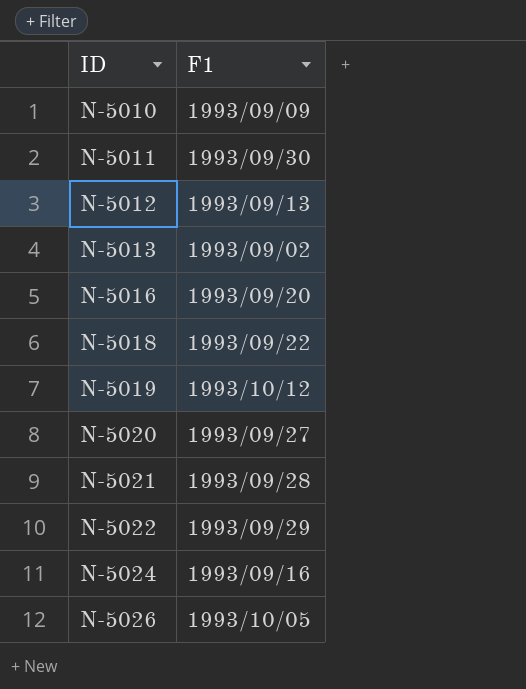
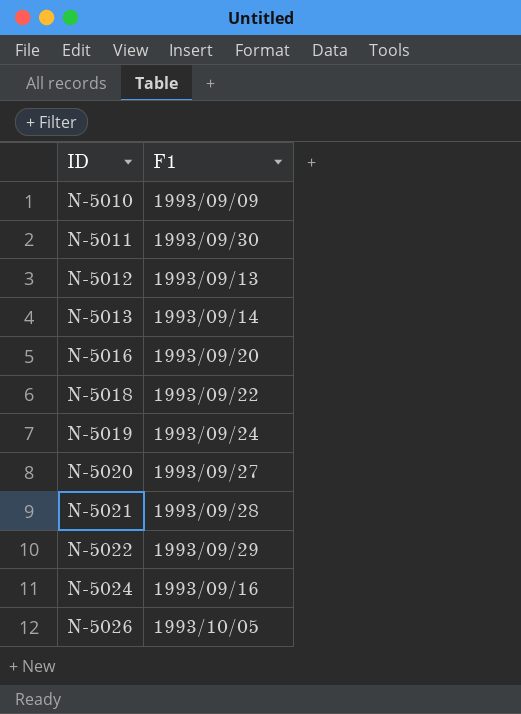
N-5013 | F1: 1993/09/02 -> 1993/09/14
N-5019 | F1: 1993/10/12 -> 1993/09/24

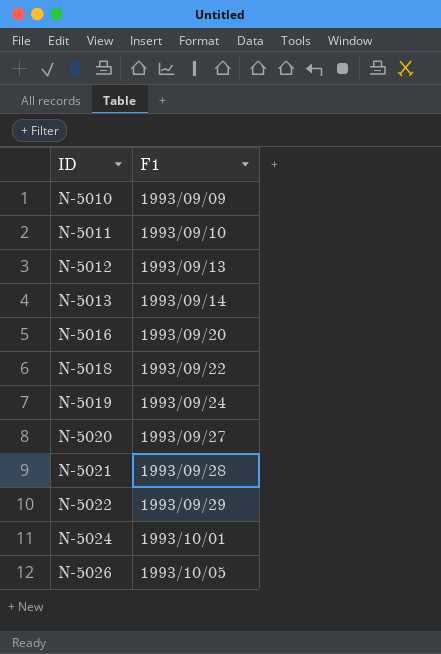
N-5011 | F1: 1993/09/30 -> 1993/09/10
N-5024 | F1: 1993/09/16 -> 1993/10/01

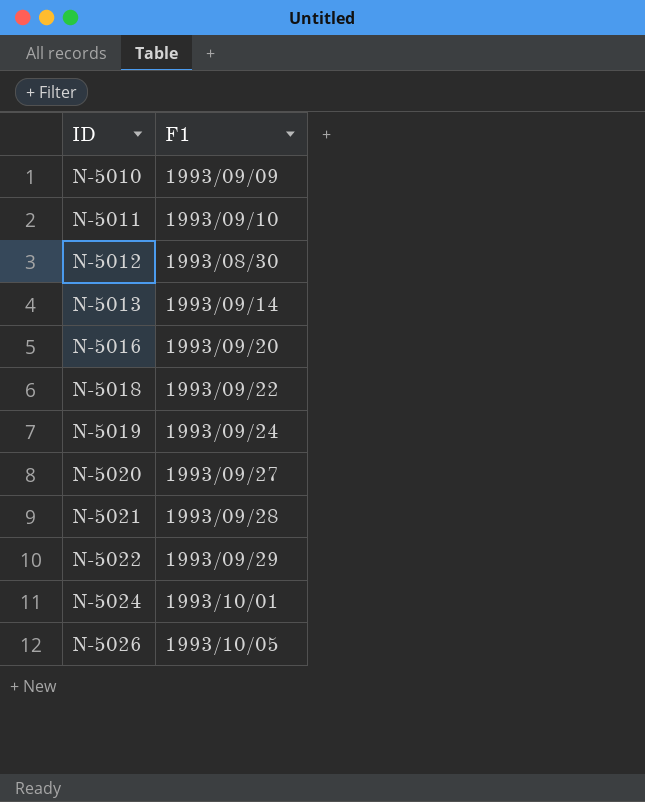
N-5012 | F1: 1993/09/13 -> 1993/08/30

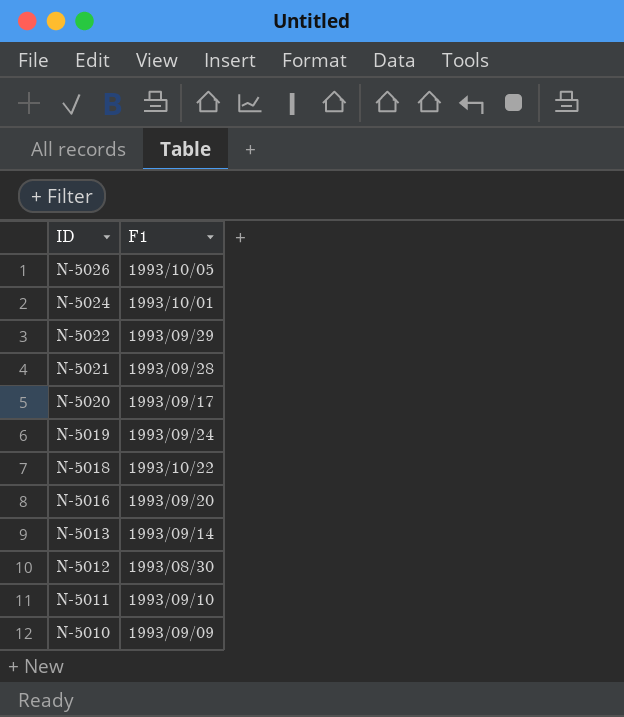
row order: ID ascending -> ID descending
N-5020 | F1: 1993/09/27 -> 1993/09/17
N-5018 | F1: 1993/09/22 -> 1993/10/22

